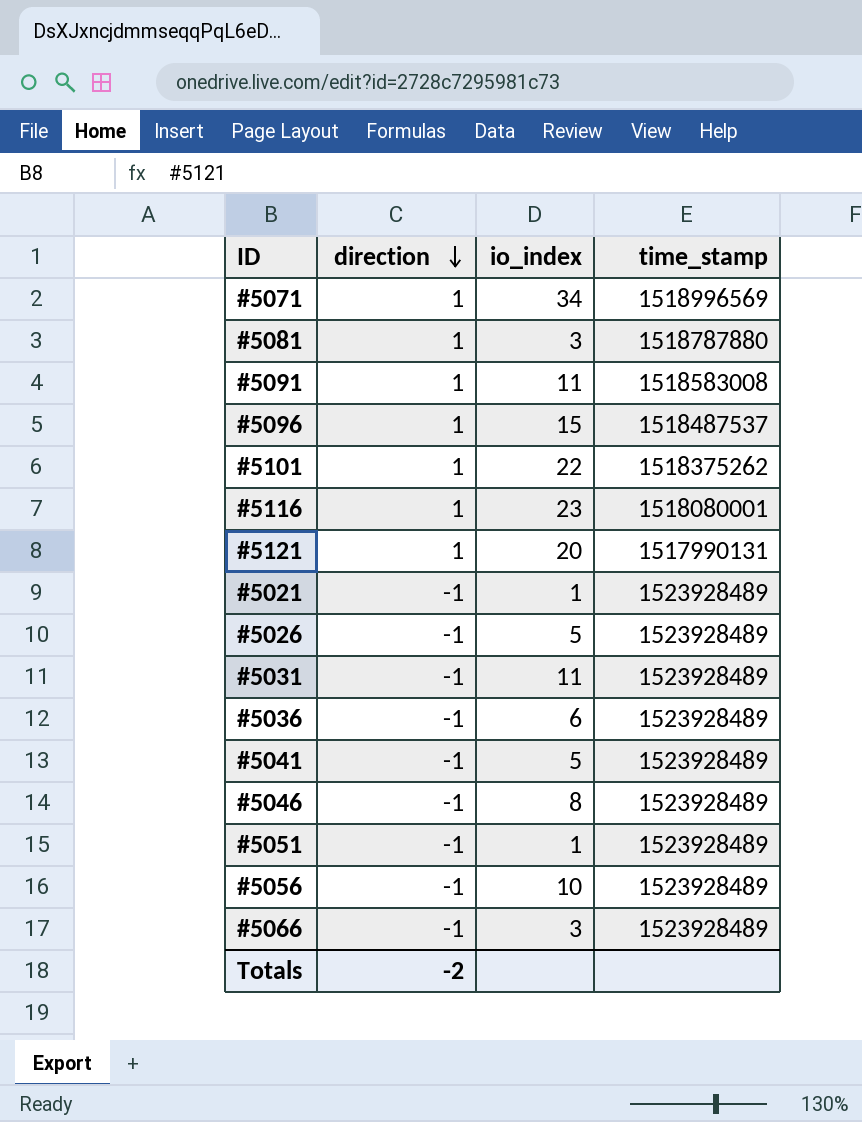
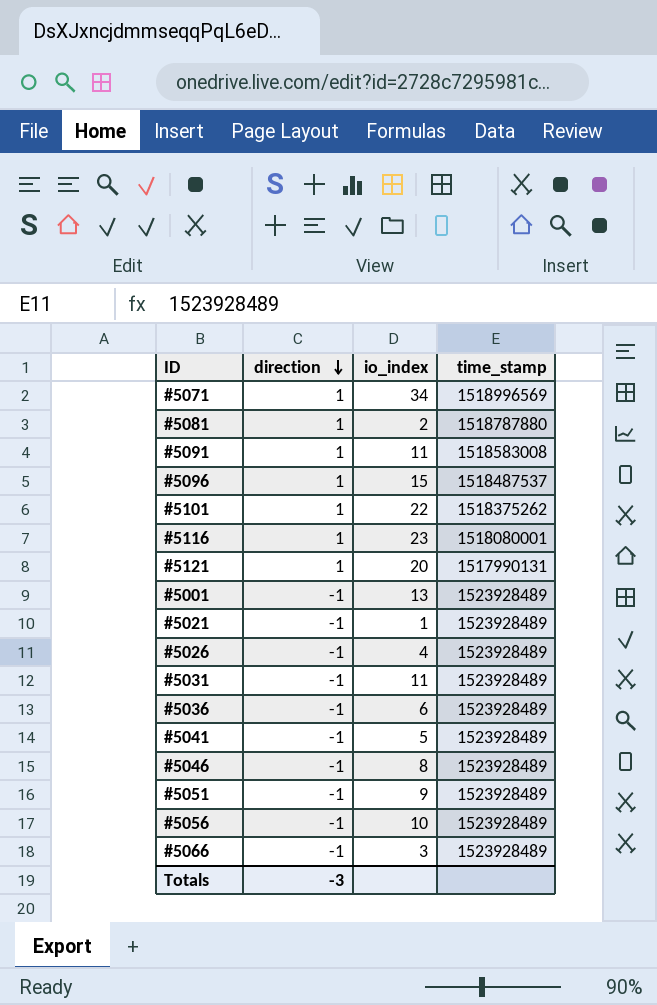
#5081 | io_index: 3 -> 2
row #5001: none -> -1 | 13 | 1523928489
#5026 | io_index: 5 -> 4
#5051 | io_index: 1 -> 9
Totals | direction: -2 -> -3

